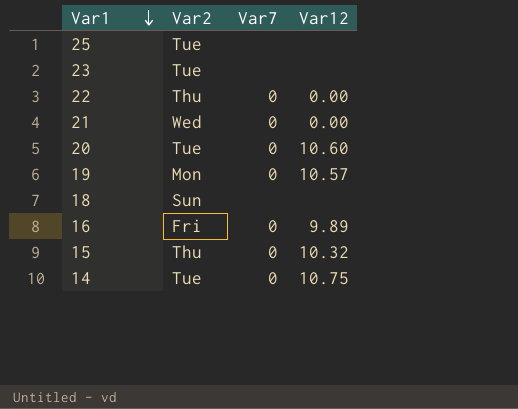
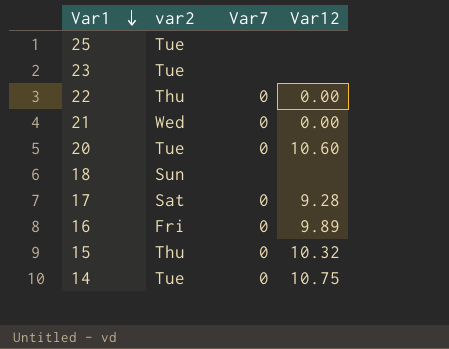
column name: Var2 -> var2
row 19: Mon | 0 | 10.57 -> none
row 17: none -> Sat | 0 | 9.28

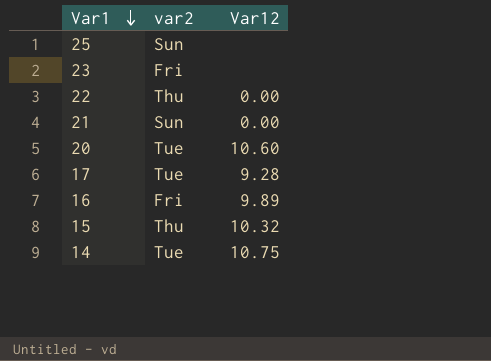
column Var7 | position: 3 -> none
row 18: Sun | none | none -> none
25 | var2: Tue -> Sun
23 | var2: Tue -> Fri
21 | var2: Wed -> Sun
17 | var2: Sat -> Tue

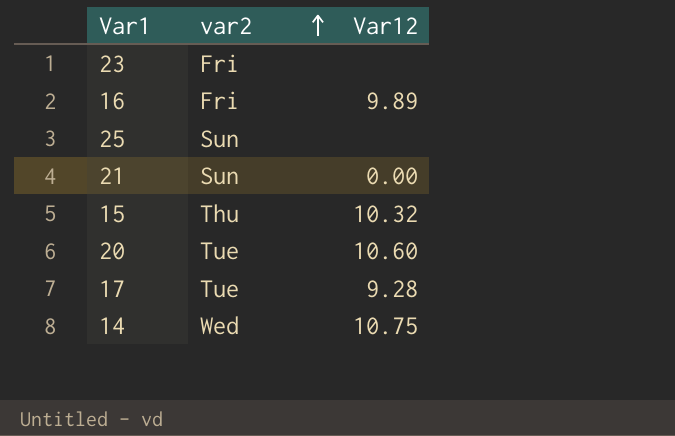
row order: Var1 descending -> var2 ascending
row 22: Thu | 0.00 -> none
14 | var2: Tue -> Wed

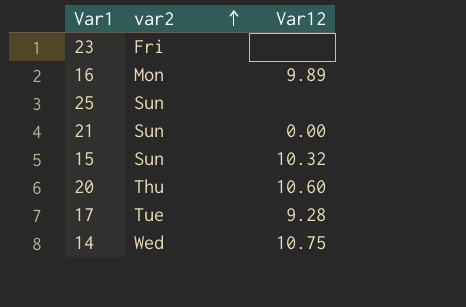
16 | var2: Fri -> Mon
15 | var2: Thu -> Sun
20 | var2: Tue -> Thu

